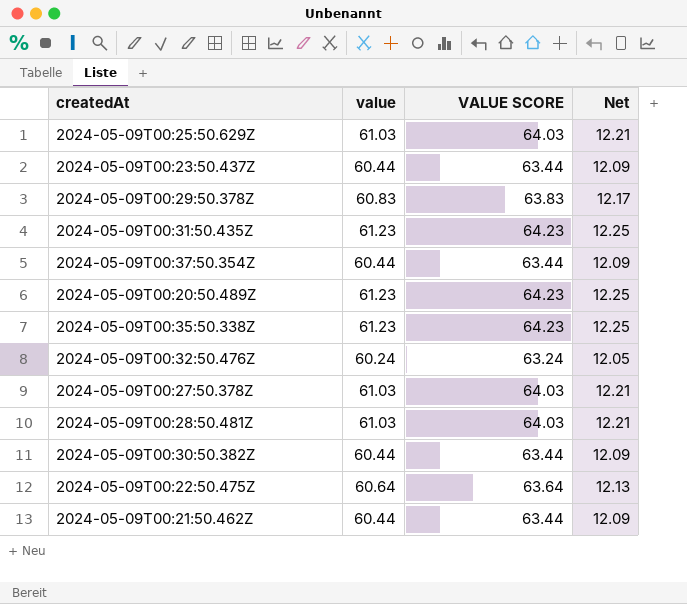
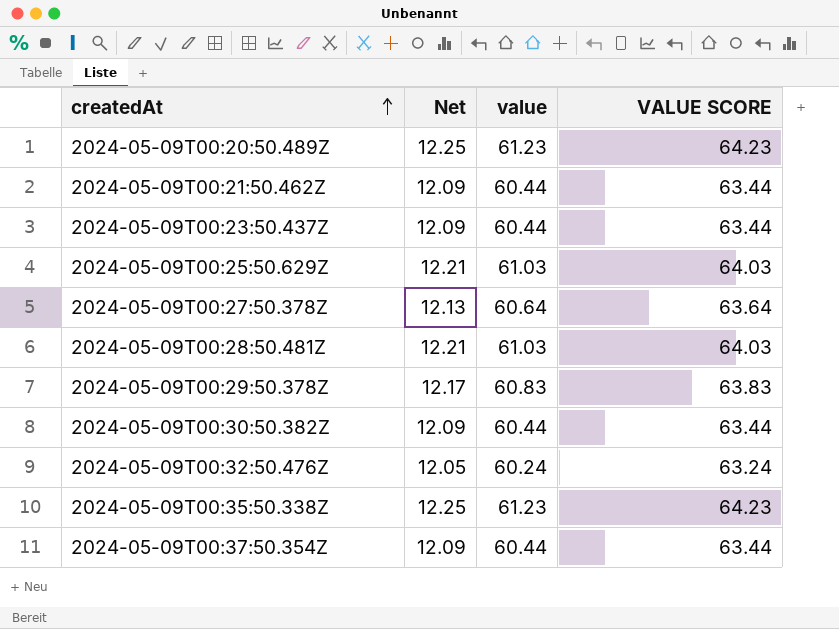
row order: none -> createdAt ascending
column Net | position: 4 -> 2
row 2024-05-09T00:31:50.435Z: 61.23 | 64.23 | 12.25 -> none
row 2024-05-09T00:22:50.475Z: 60.64 | 63.64 | 12.13 -> none
2024-05-09T00:27:50.378Z | Net: 12.21 -> 12.13
2024-05-09T00:27:50.378Z | value: 61.03 -> 60.64
2024-05-09T00:27:50.378Z | VALUE SCORE: 64.03 -> 63.64

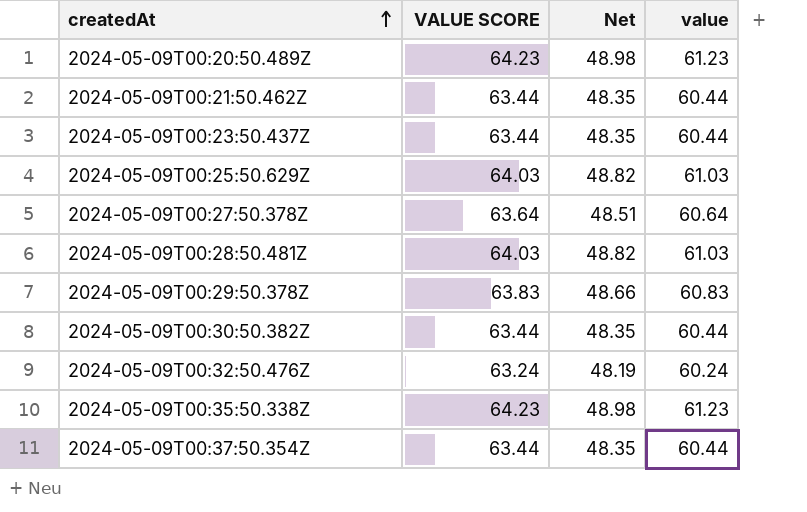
column VALUE SCORE | position: 4 -> 2
column Net | formula: [value] * 0.2 -> [value] * 0.8

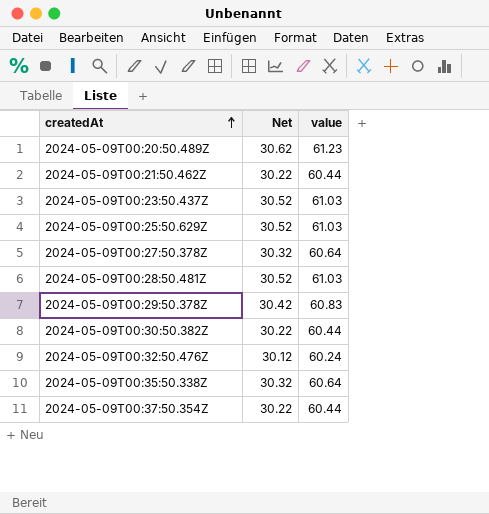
column VALUE SCORE | formula: [value] + 3 -> none
column Net | formula: [value] * 0.8 -> [value] * 0.5
2024-05-09T00:23:50.437Z | value: 60.44 -> 61.03
2024-05-09T00:35:50.338Z | value: 61.23 -> 60.64

